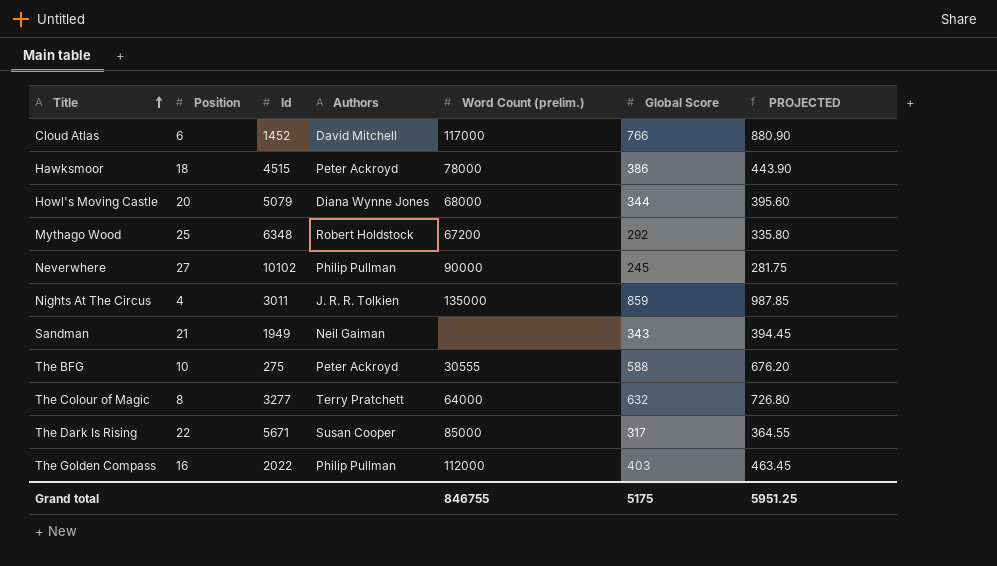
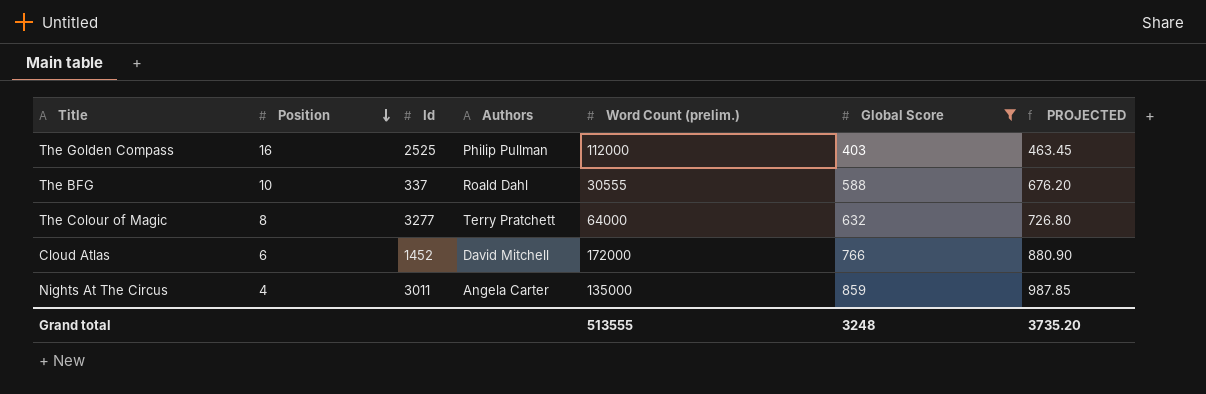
filter: none -> Global Score >= 403
row order: Title ascending -> Position descending
The Golden Compass | Id: 2022 -> 2525
The BFG | Id: 275 -> 337
The BFG | Authors: Peter Ackroyd -> Roald Dahl
Cloud Atlas | Word Count (prelim.): 117000 -> 172000
Nights At The Circus | Authors: J. R. R. Tolkien -> Angela Carter
Grand total | Word Count (prelim.): 846755 -> 513555
Grand total | Global Score: 5175 -> 3248
Grand total | PROJECTED: 5951.25 -> 3735.20

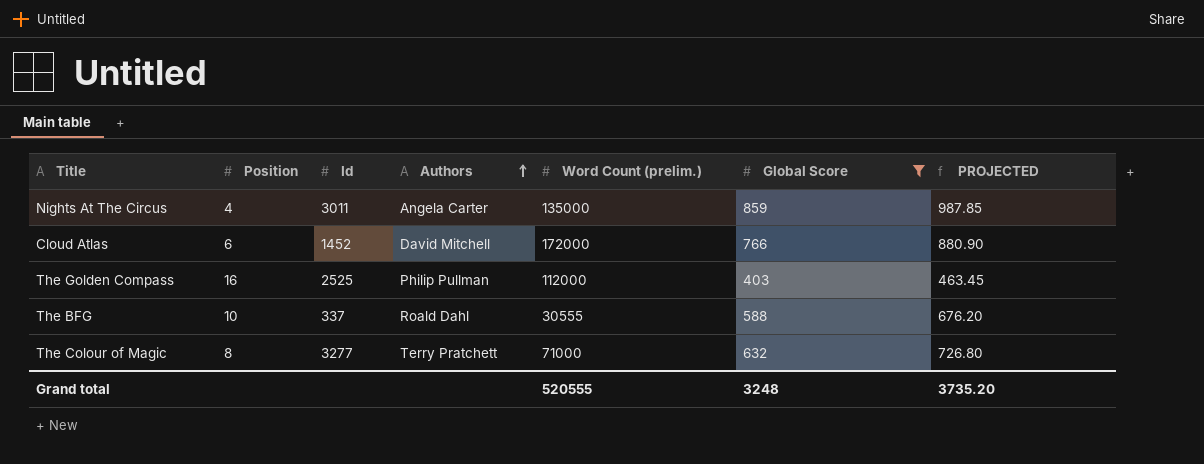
row order: Position descending -> Authors ascending
The Colour of Magic | Word Count (prelim.): 64000 -> 71000
Grand total | Word Count (prelim.): 513555 -> 520555

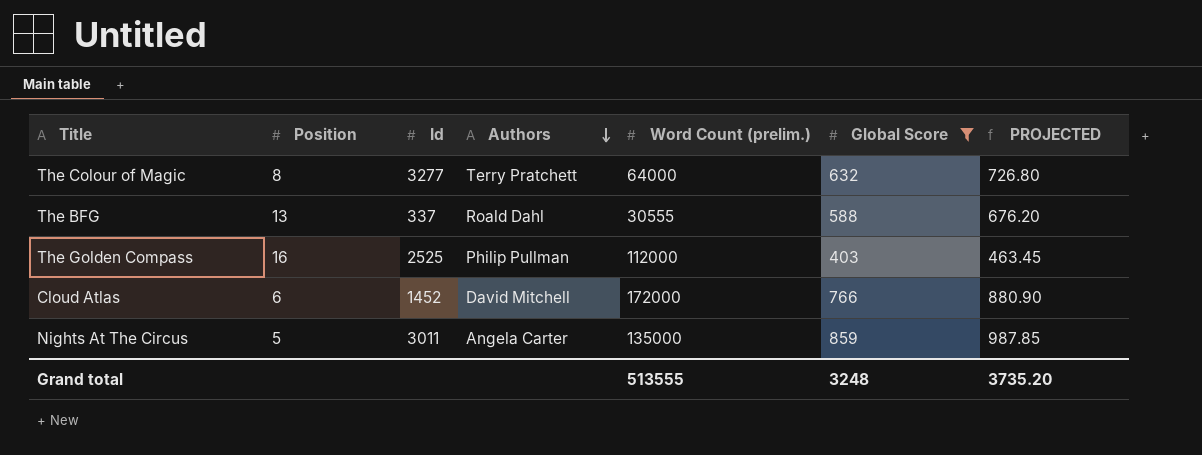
row order: Authors ascending -> Authors descending
The Colour of Magic | Word Count (prelim.): 71000 -> 64000
The BFG | Position: 10 -> 13
Nights At The Circus | Position: 4 -> 5
Grand total | Word Count (prelim.): 520555 -> 513555

